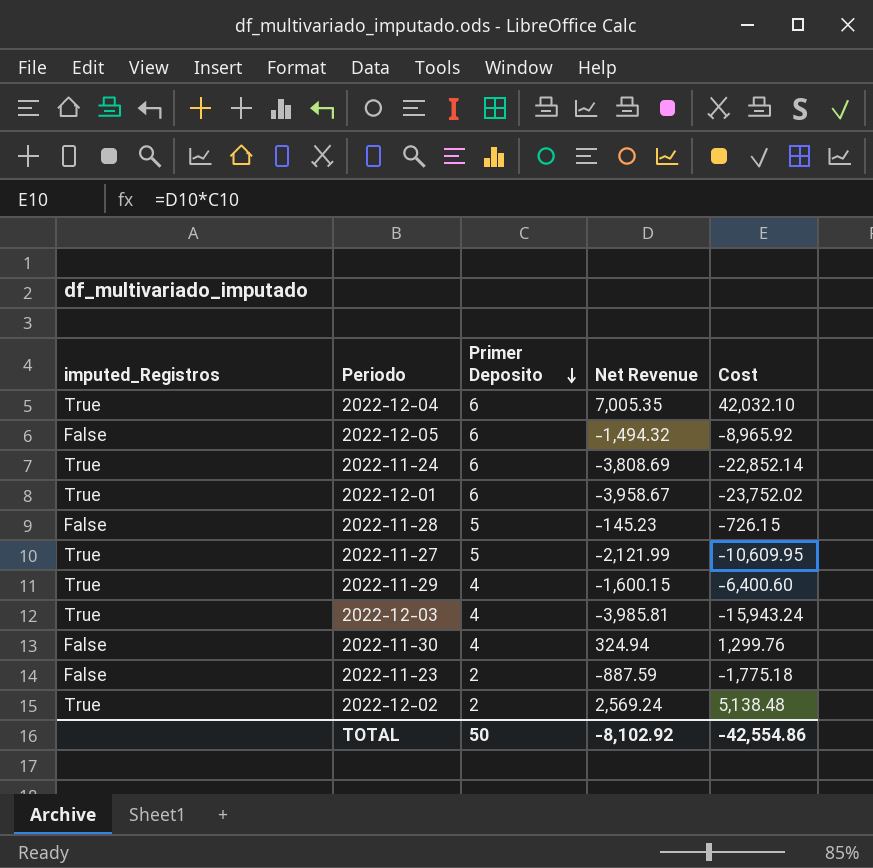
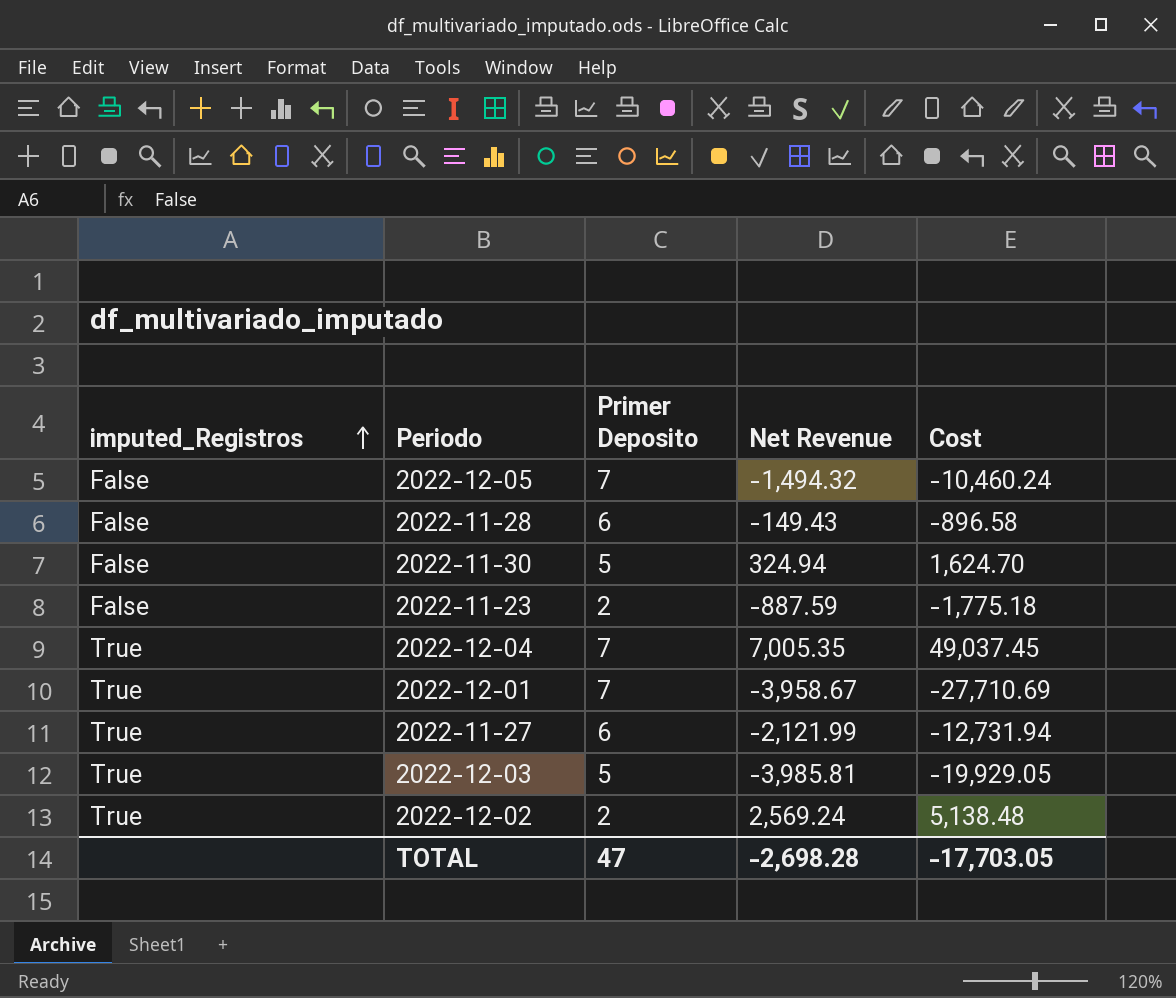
row order: Primer Deposito descending -> imputed_Registros ascending
row 2022-11-24: True | 6 | -3,808.69 | -22,852.14 -> none
row 2022-11-29: True | 4 | -1,600.15 | -6,400.60 -> none
2022-12-05 | Primer Deposito: 6 -> 7
2022-12-05 | Cost: -8,965.92 -> -10,460.24
2022-11-28 | Primer Deposito: 5 -> 6
2022-11-28 | Net Revenue: -145.23 -> -149.43
2022-11-28 | Cost: -726.15 -> -896.58
2022-11-30 | Primer Deposito: 4 -> 5
2022-11-30 | Cost: 1,299.76 -> 1,624.70
2022-12-04 | Primer Deposito: 6 -> 7
2022-12-04 | Cost: 42,032.10 -> 49,037.45
2022-12-01 | Primer Deposito: 6 -> 7
2022-12-01 | Cost: -23,752.02 -> -27,710.69
2022-11-27 | Primer Deposito: 5 -> 6
2022-11-27 | Cost: -10,609.95 -> -12,731.94
2022-12-03 | Primer Deposito: 4 -> 5
2022-12-03 | Cost: -15,943.24 -> -19,929.05
TOTAL | Primer Deposito: 50 -> 47
TOTAL | Net Revenue: -8,102.92 -> -2,698.28
TOTAL | Cost: -42,554.86 -> -17,703.05

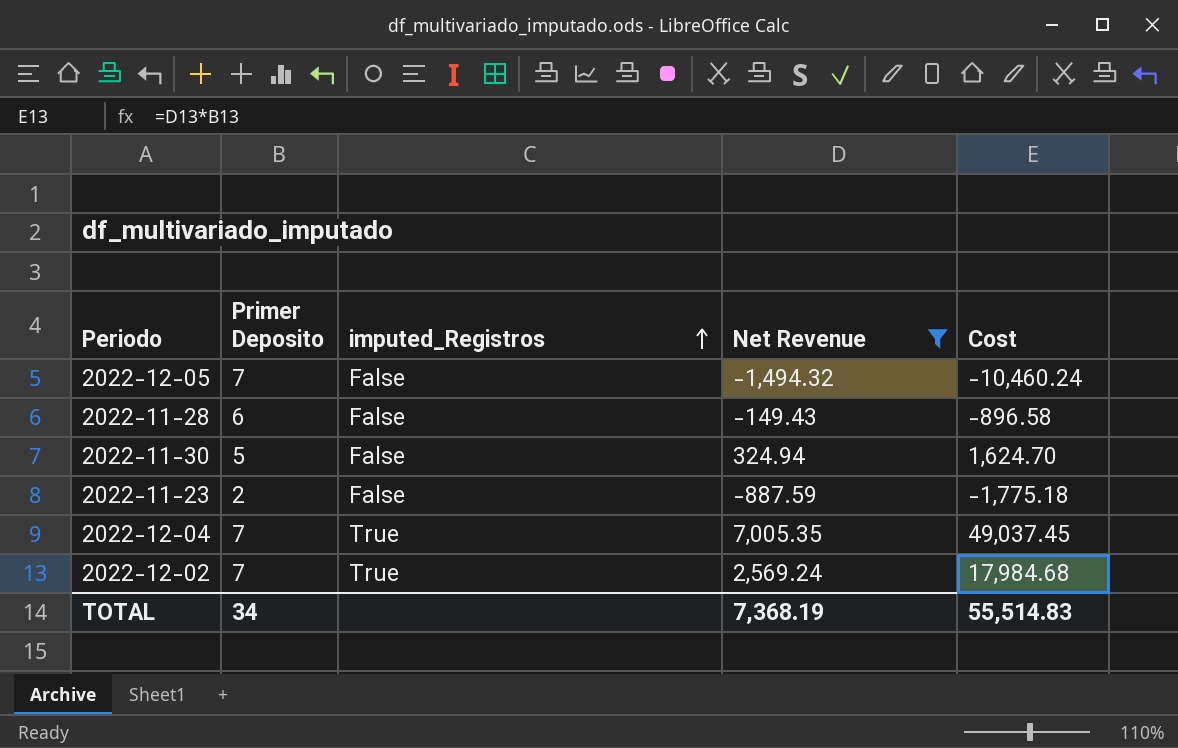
filter: none -> Net Revenue >= -1,494.32
column imputed_Registros | position: 1 -> 3
2022-12-02 | Primer Deposito: 2 -> 7
2022-12-02 | Cost: 5,138.48 -> 17,984.68
TOTAL | Primer Deposito: 47 -> 34
TOTAL | Net Revenue: -2,698.28 -> 7,368.19
TOTAL | Cost: -17,703.05 -> 55,514.83

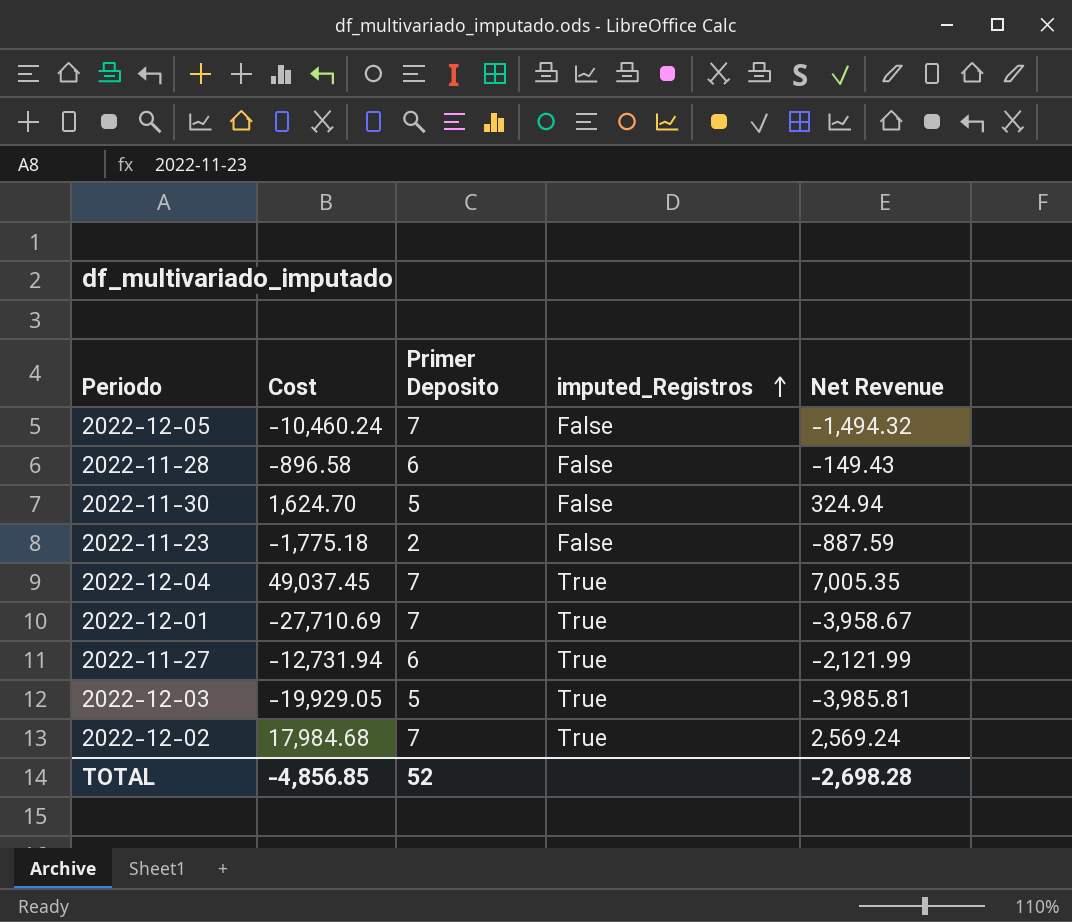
filter: Net Revenue >= -1,494.32 -> none
column Cost | position: 5 -> 2
TOTAL | Cost: 55,514.83 -> -4,856.85
TOTAL | Primer Deposito: 34 -> 52
TOTAL | Net Revenue: 7,368.19 -> -2,698.28

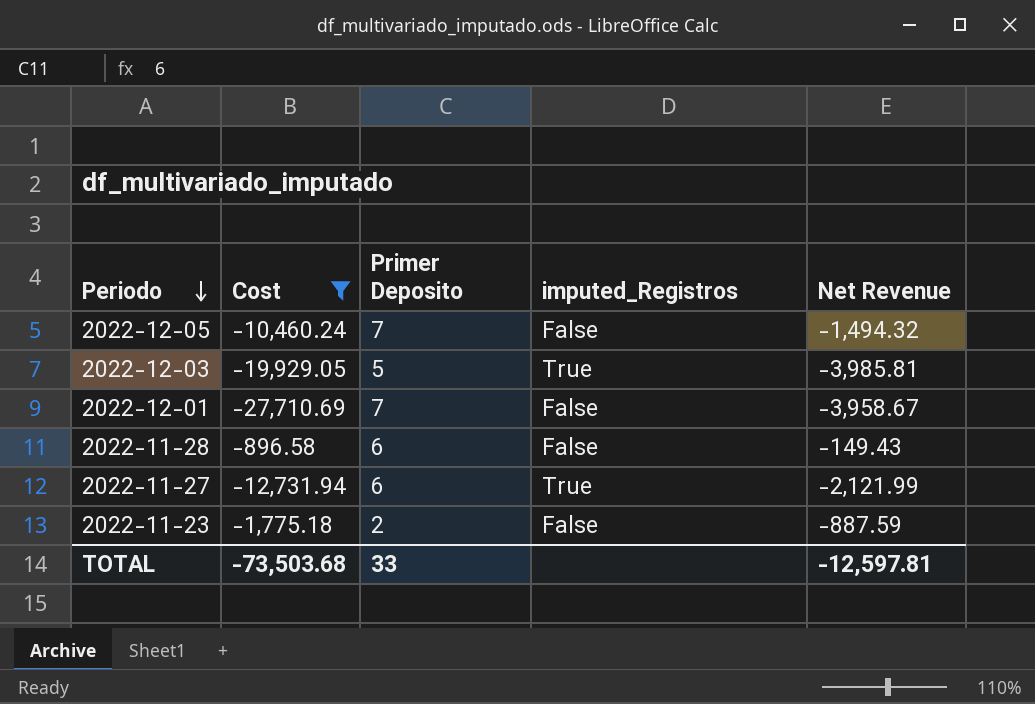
filter: none -> Cost <= -896.58
row order: imputed_Registros ascending -> Periodo descending
2022-12-01 | imputed_Registros: True -> False
TOTAL | Cost: -4,856.85 -> -73,503.68
TOTAL | Primer Deposito: 52 -> 33
TOTAL | Net Revenue: -2,698.28 -> -12,597.81

